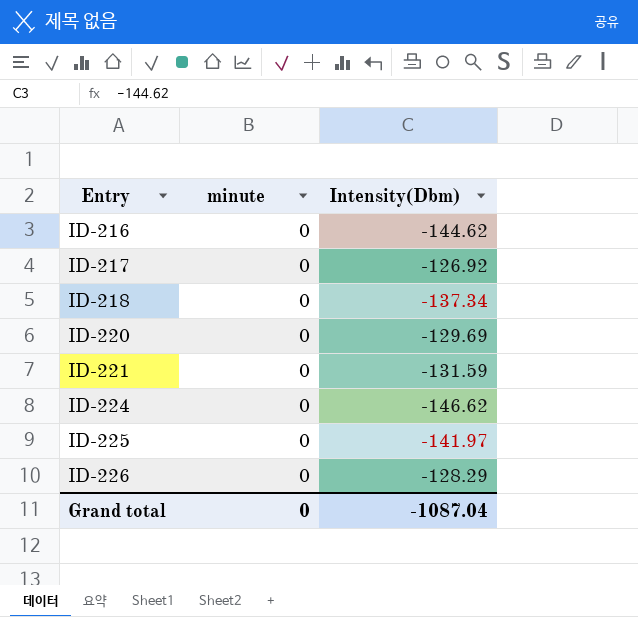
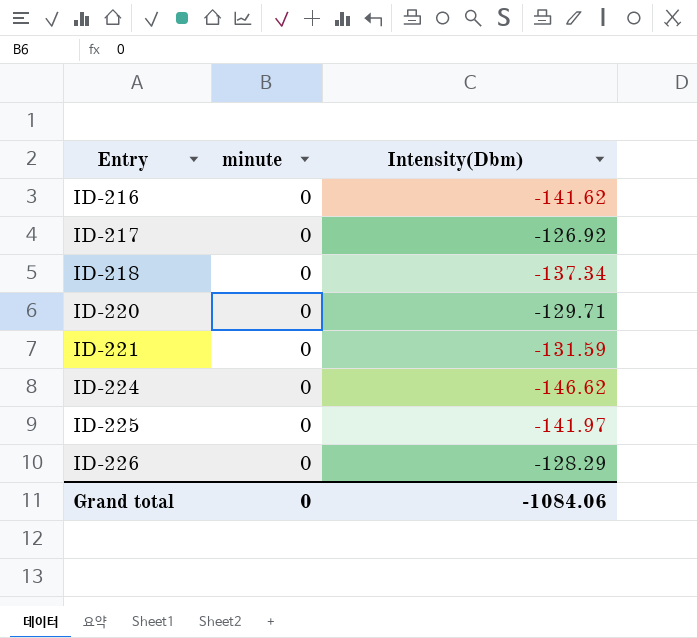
ID-216 | Intensity(Dbm): -144.62 -> -141.62
ID-220 | Intensity(Dbm): -129.69 -> -129.71
Grand total | Intensity(Dbm): -1087.04 -> -1084.06

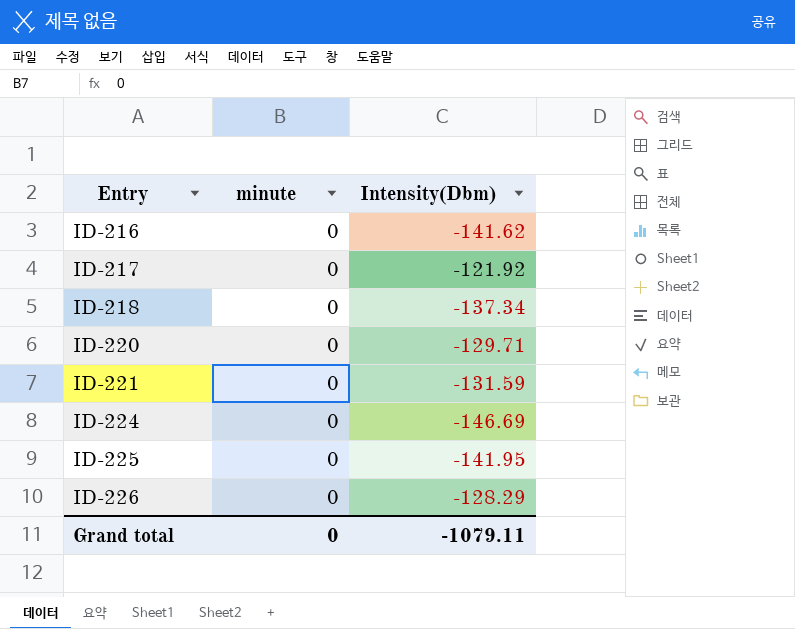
ID-217 | Intensity(Dbm): -126.92 -> -121.92
ID-224 | Intensity(Dbm): -146.62 -> -146.69
ID-225 | Intensity(Dbm): -141.97 -> -141.95
Grand total | Intensity(Dbm): -1084.06 -> -1079.11

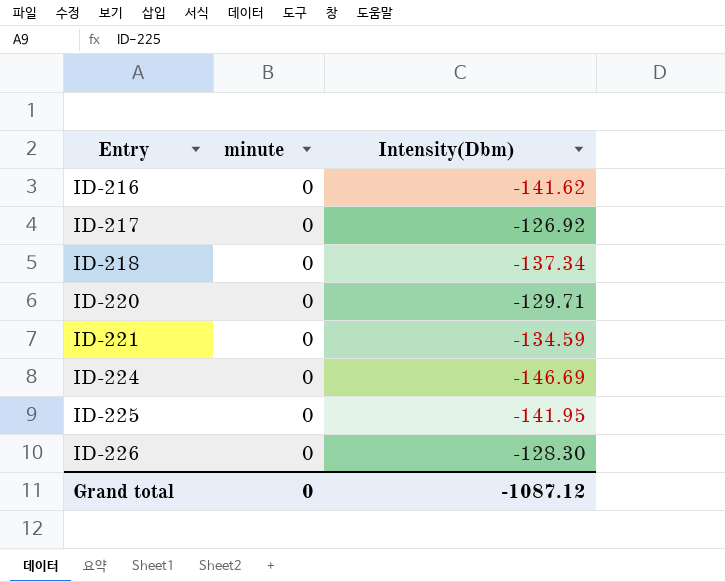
ID-217 | Intensity(Dbm): -121.92 -> -126.92
ID-221 | Intensity(Dbm): -131.59 -> -134.59
ID-226 | Intensity(Dbm): -128.29 -> -128.30
Grand total | Intensity(Dbm): -1079.11 -> -1087.12

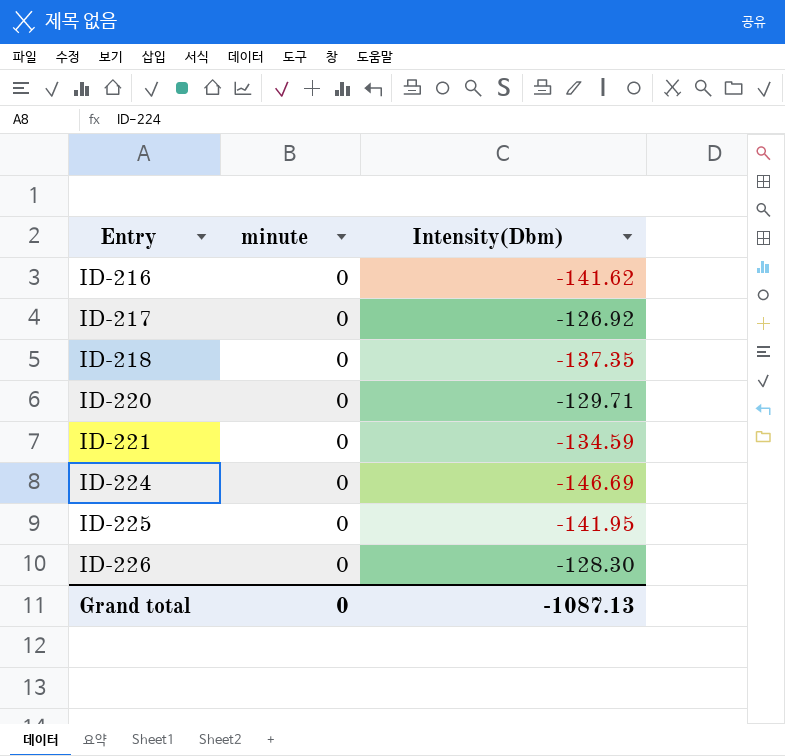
ID-218 | Intensity(Dbm): -137.34 -> -137.35
Grand total | Intensity(Dbm): -1087.12 -> -1087.13

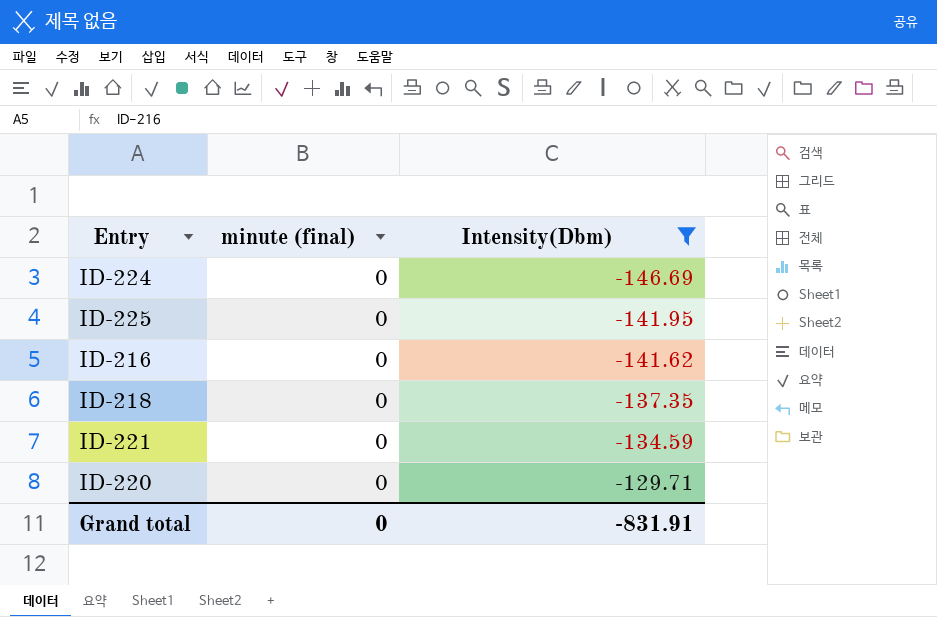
filter: none -> Intensity(Dbm) <= -129.71
row order: Entry ascending -> Intensity(Dbm) ascending
column name: minute -> minute (final)
Grand total | Intensity(Dbm): -1087.13 -> -831.91

